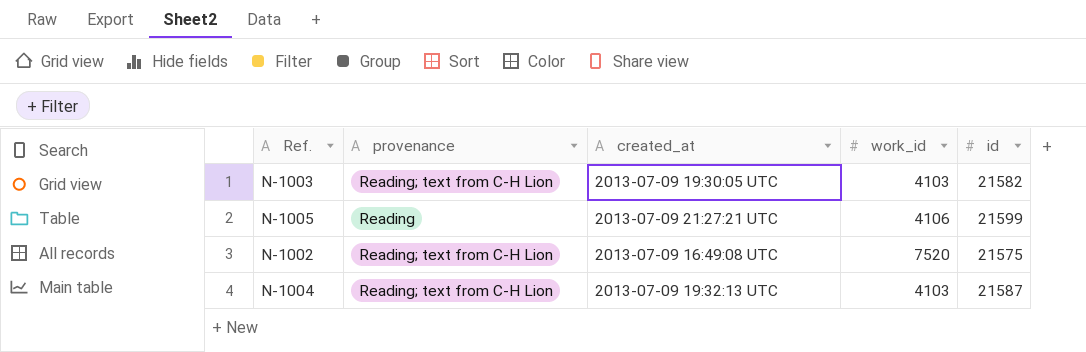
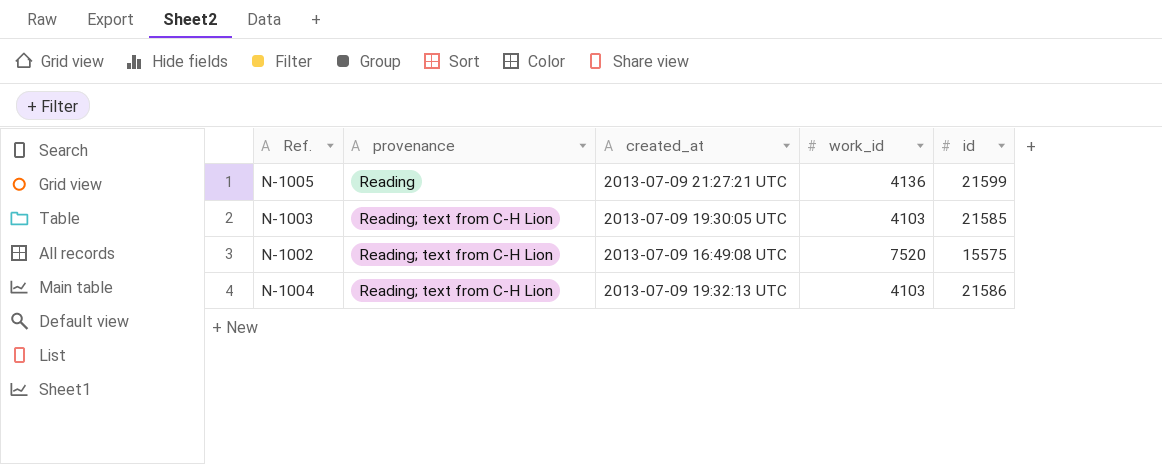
row order: none -> provenance ascending
N-1005 | work_id: 4106 -> 4136
N-1003 | id: 21582 -> 21585
N-1002 | id: 21575 -> 15575
N-1004 | id: 21587 -> 21586

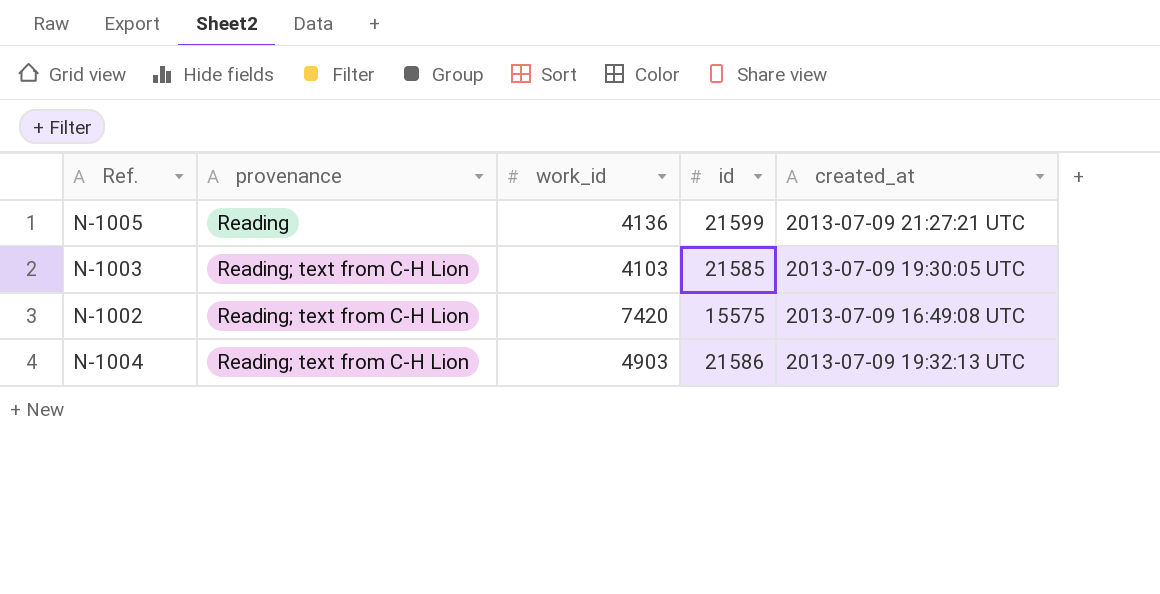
column created_at | position: 3 -> 5
N-1002 | work_id: 7520 -> 7420
N-1004 | work_id: 4103 -> 4903

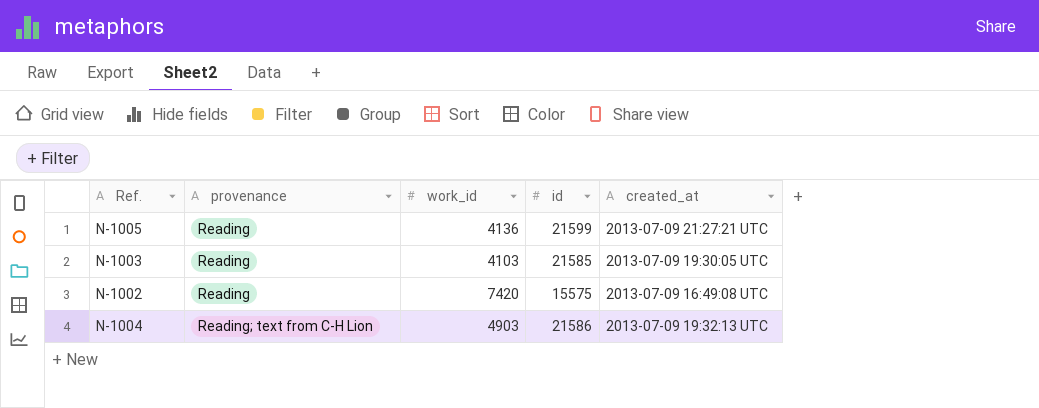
N-1003 | provenance: Reading; text from C-H Lion -> Reading
N-1002 | provenance: Reading; text from C-H Lion -> Reading

